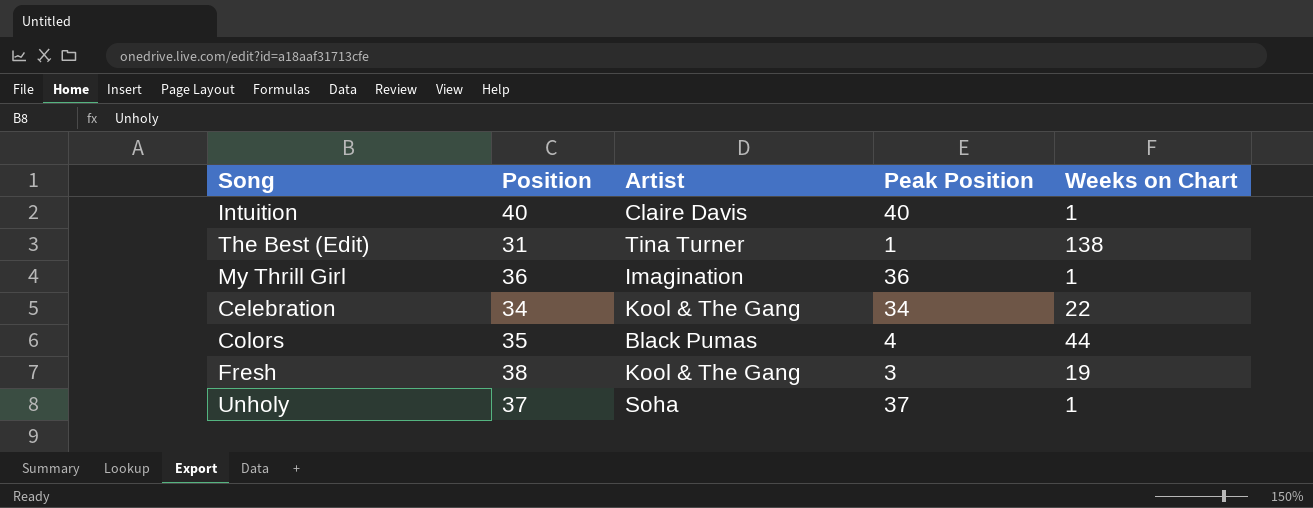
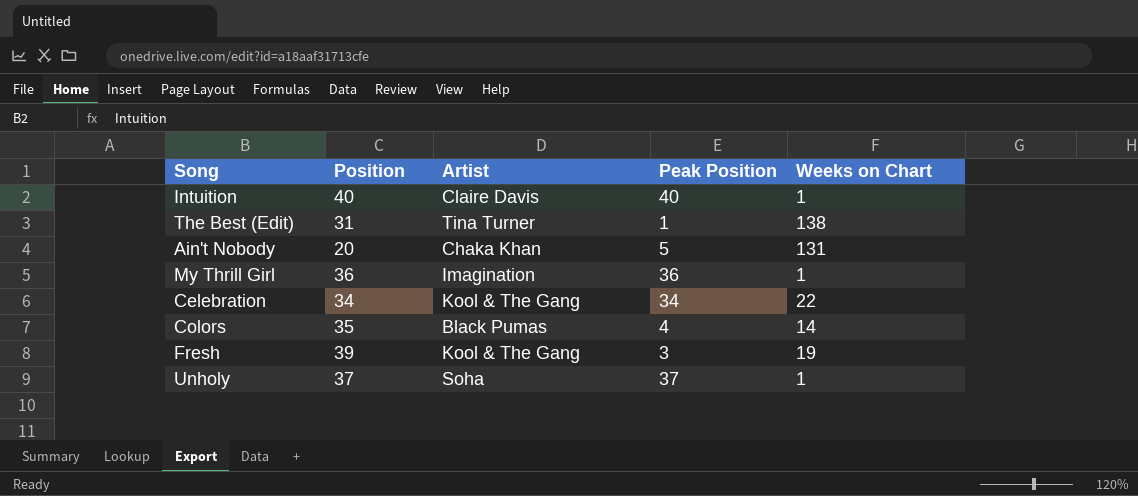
row Ain't Nobody: none -> 20 | Chaka Khan | 5 | 131
Colors | Weeks on Chart: 44 -> 14
Fresh | Position: 38 -> 39

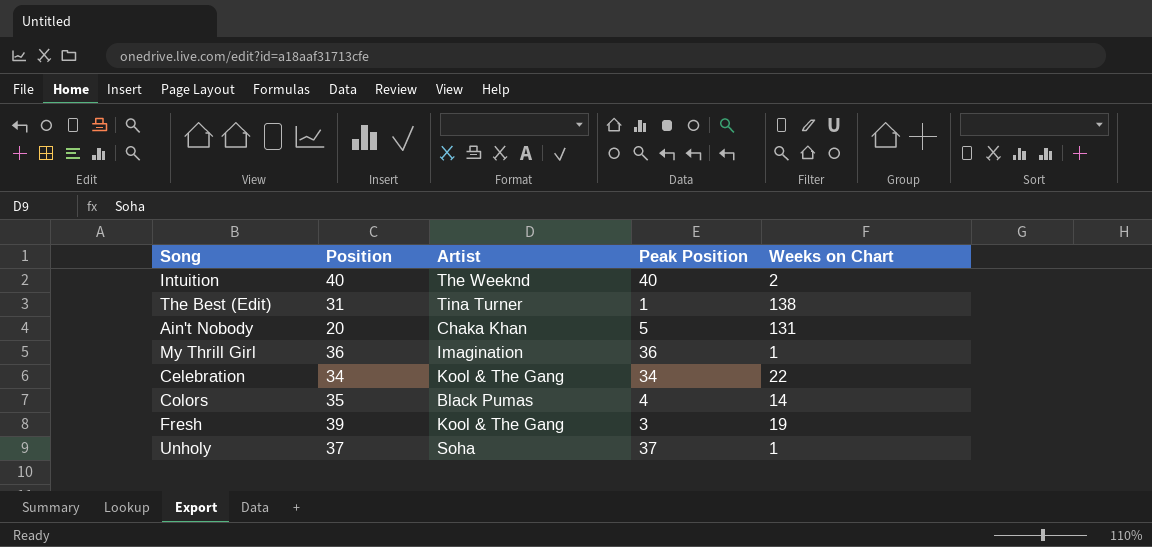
Intuition | Artist: Claire Davis -> The Weeknd
Intuition | Weeks on Chart: 1 -> 2

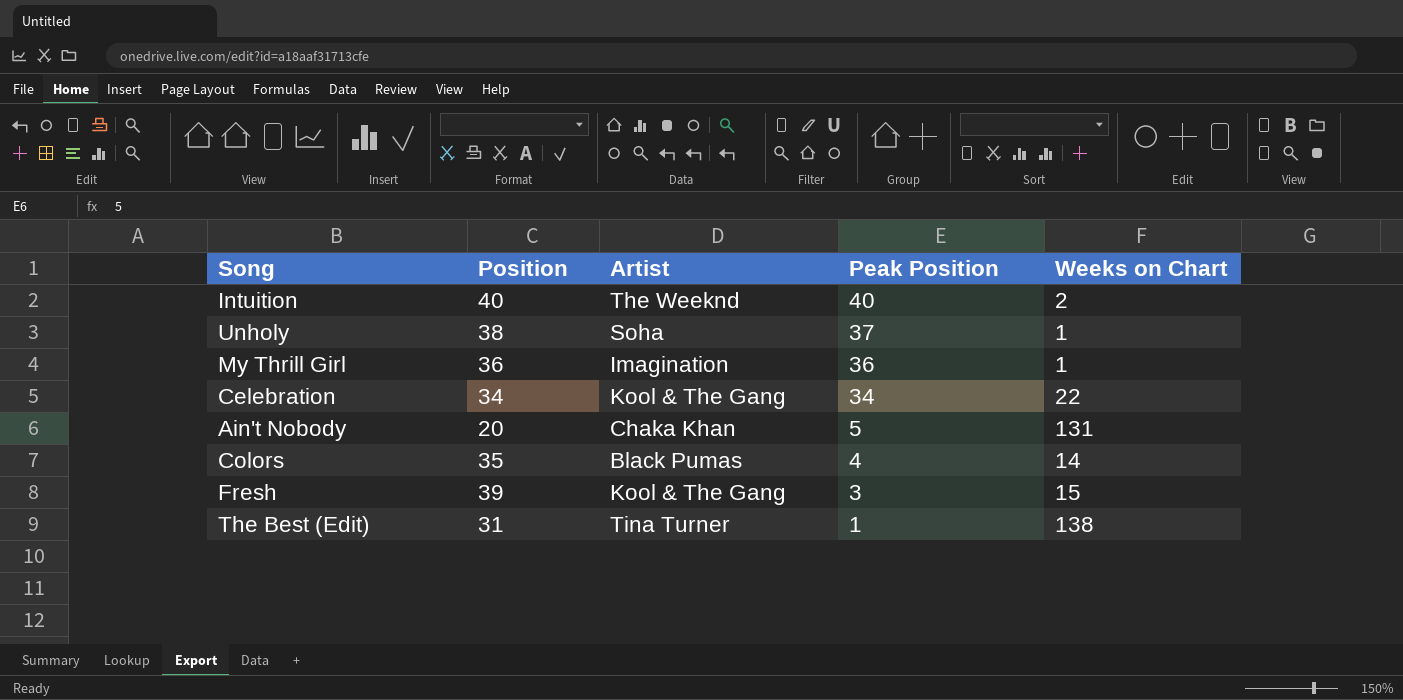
row order: none -> Peak Position descending
Unholy | Position: 37 -> 38
Fresh | Weeks on Chart: 19 -> 15

